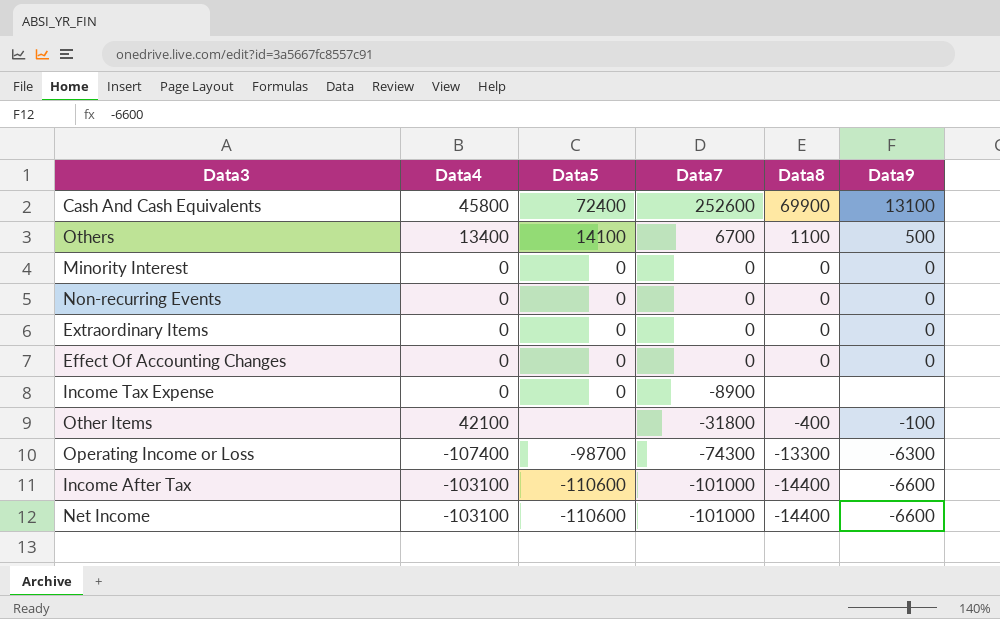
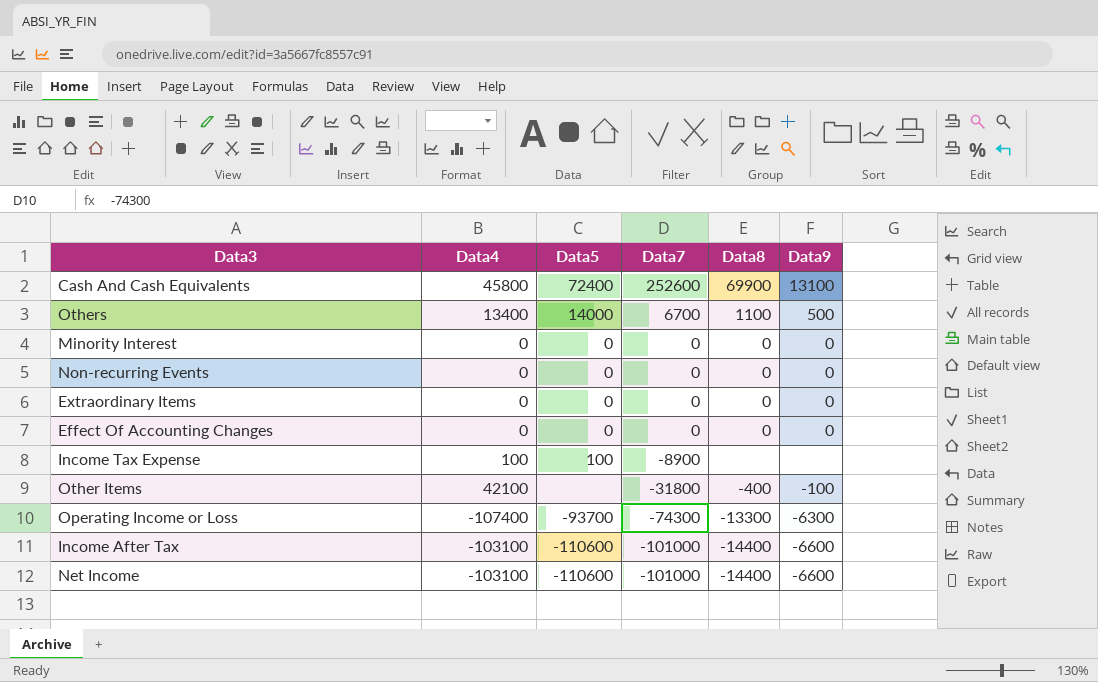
Others | Data5: 14100 -> 14000
Income Tax Expense | Data4: 0 -> 100
Income Tax Expense | Data5: 0 -> 100
Operating Income or Loss | Data5: -98700 -> -93700

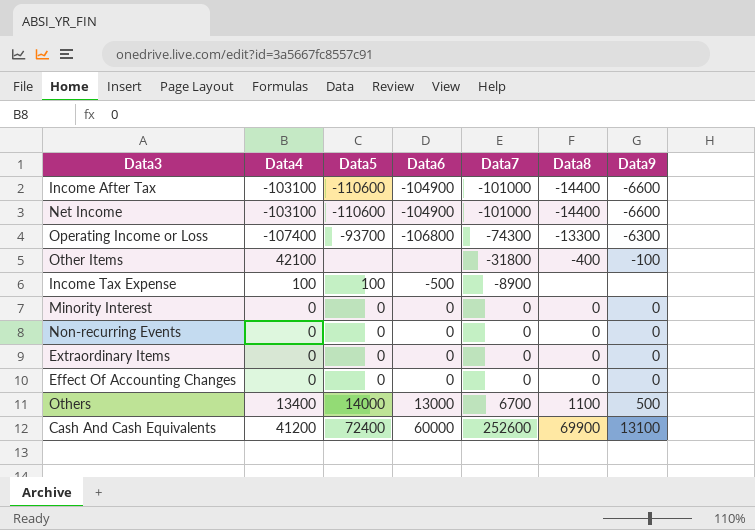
row order: Data7 descending -> Data7 ascending
column Data6 | position: none -> 4
Cash And Cash Equivalents | Data4: 45800 -> 41200

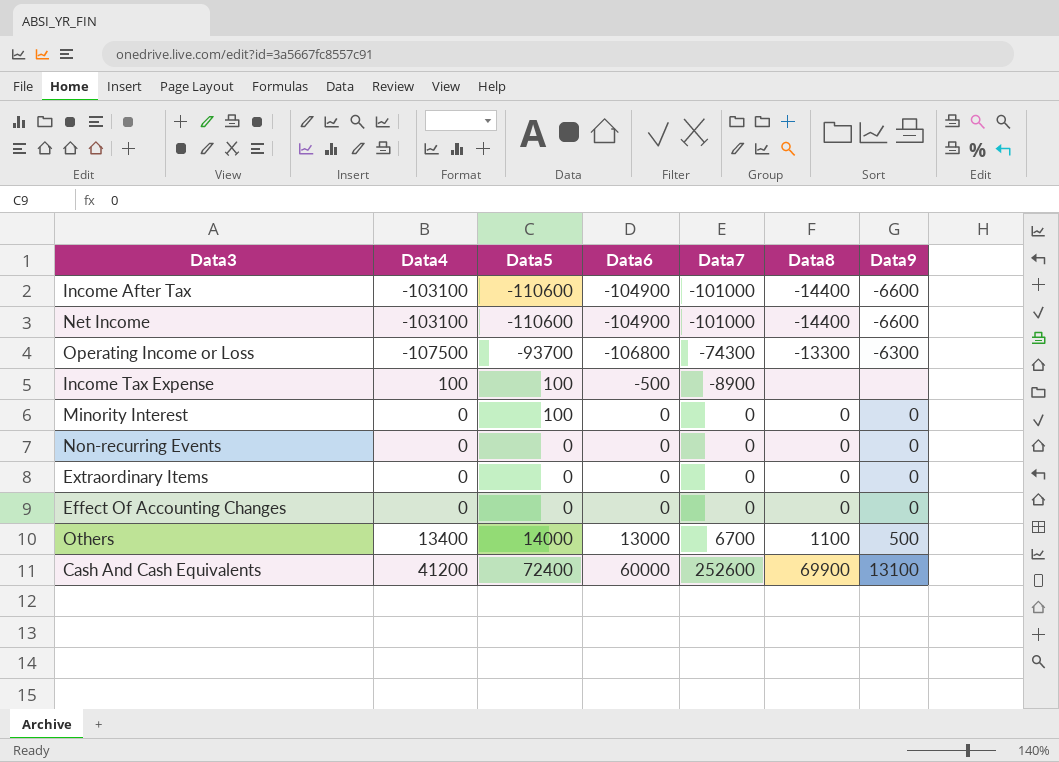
row Other Items: 42100 | none | none | -31800 | -400 | -100 -> none
Operating Income or Loss | Data4: -107400 -> -107500
Minority Interest | Data5: 0 -> 100

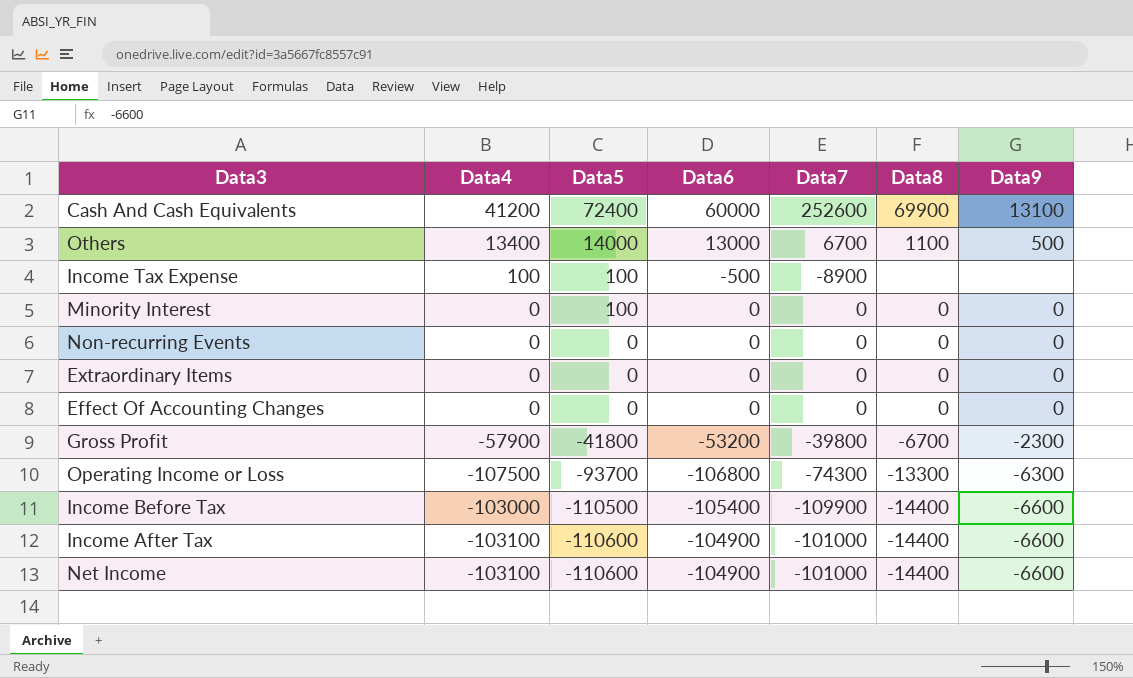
row order: Data7 ascending -> Data5 descending
row Gross Profit: none -> -57900 | -41800 | -53200 | -39800 | -6700 | -2300
row Income Before Tax: none -> -103000 | -110500 | -105400 | -109900 | -14400 | -6600

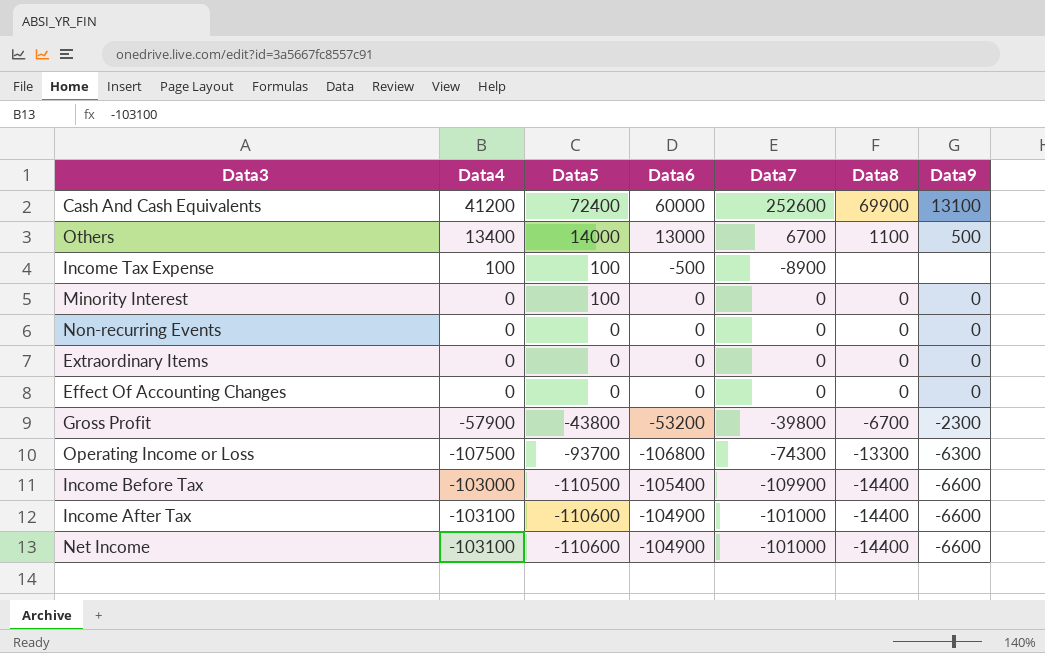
Gross Profit | Data5: -41800 -> -43800

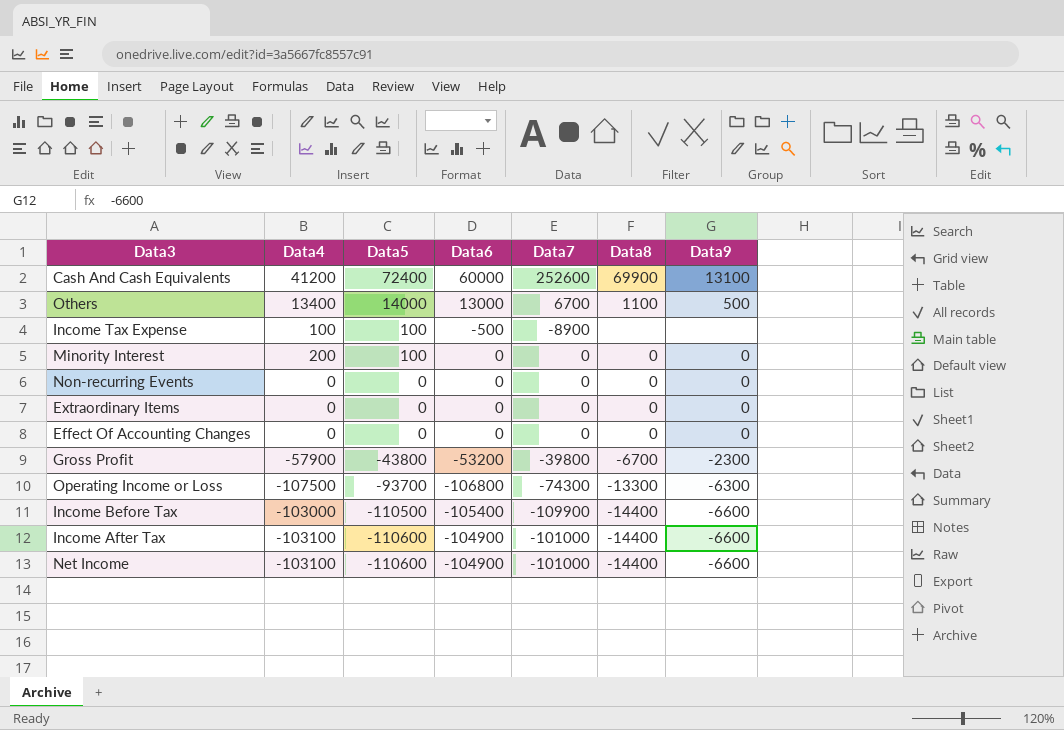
Minority Interest | Data4: 0 -> 200

